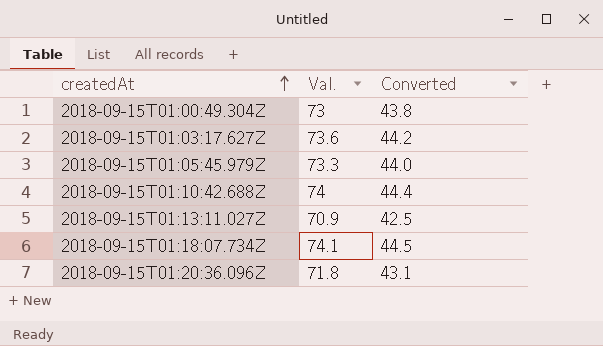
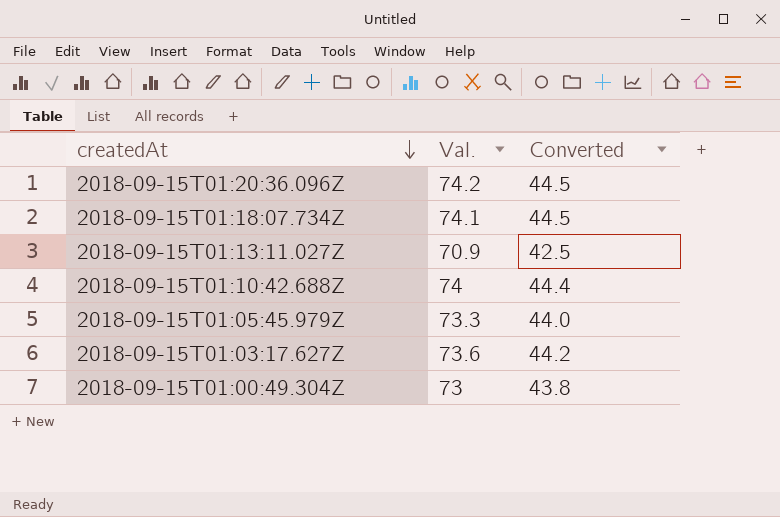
row order: createdAt ascending -> createdAt descending
2018-09-15T01:20:36.096Z | Val.: 71.8 -> 74.2
2018-09-15T01:20:36.096Z | Converted: 43.1 -> 44.5

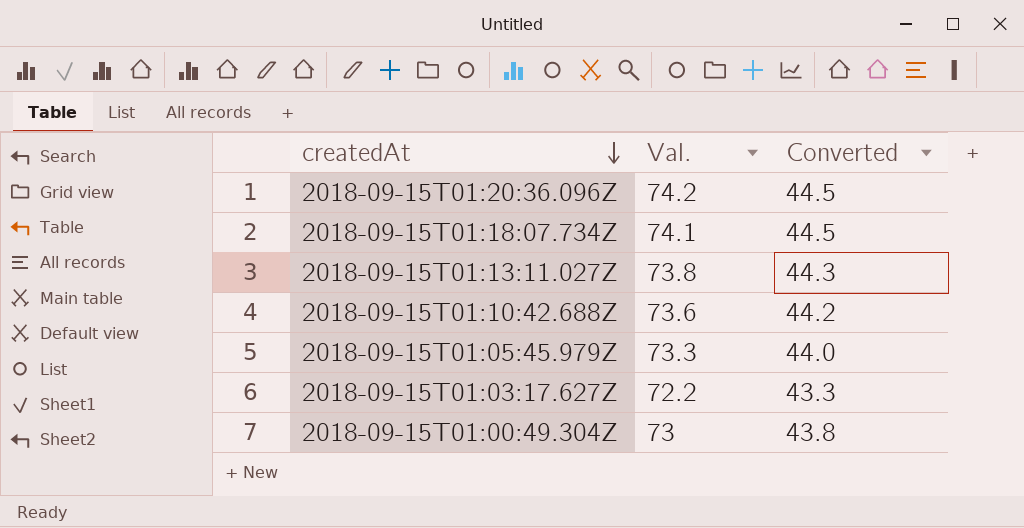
2018-09-15T01:13:11.027Z | Val.: 70.9 -> 73.8
2018-09-15T01:13:11.027Z | Converted: 42.5 -> 44.3
2018-09-15T01:10:42.688Z | Val.: 74 -> 73.6
2018-09-15T01:10:42.688Z | Converted: 44.4 -> 44.2
2018-09-15T01:03:17.627Z | Val.: 73.6 -> 72.2
2018-09-15T01:03:17.627Z | Converted: 44.2 -> 43.3

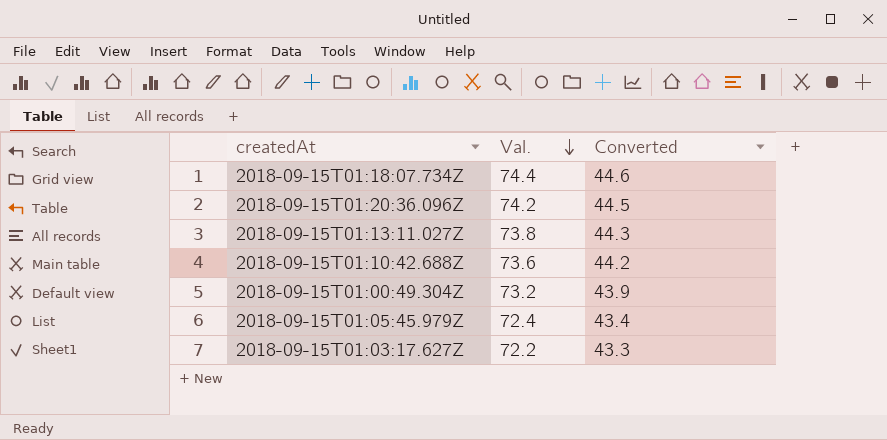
row order: createdAt descending -> Val. descending
2018-09-15T01:18:07.734Z | Val.: 74.1 -> 74.4
2018-09-15T01:18:07.734Z | Converted: 44.5 -> 44.6
2018-09-15T01:00:49.304Z | Val.: 73 -> 73.2
2018-09-15T01:00:49.304Z | Converted: 43.8 -> 43.9
2018-09-15T01:05:45.979Z | Val.: 73.3 -> 72.4
2018-09-15T01:05:45.979Z | Converted: 44.0 -> 43.4

